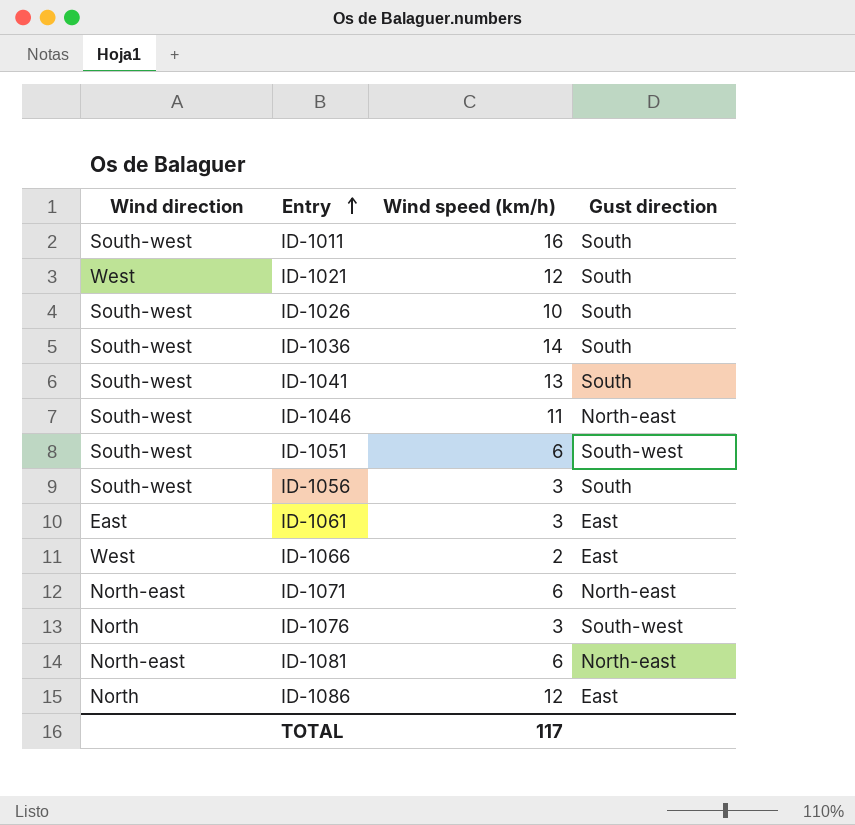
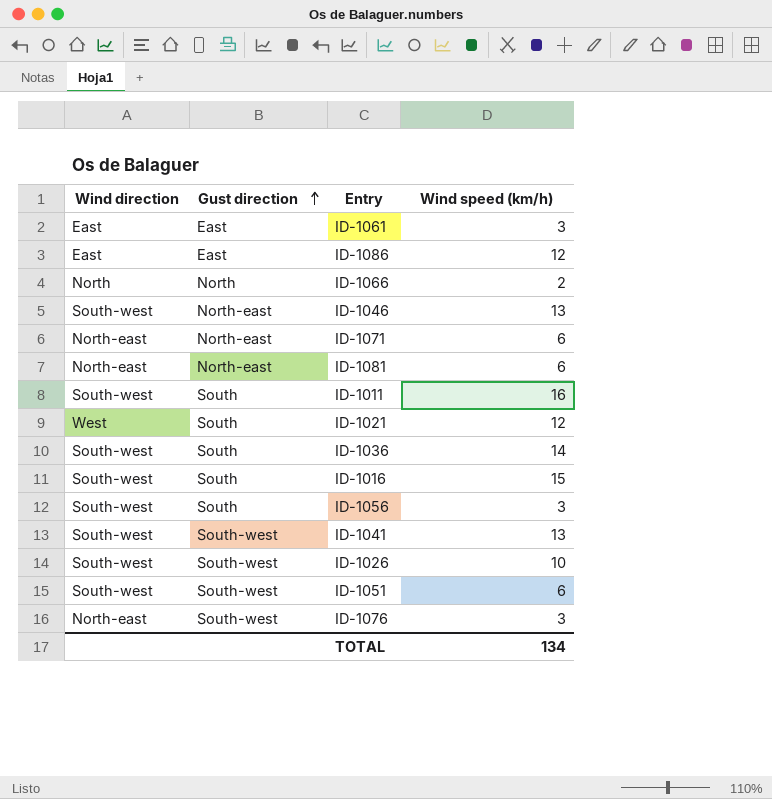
row order: Entry ascending -> Gust direction ascending
column Gust direction | position: 4 -> 2
ID-1086 | Wind direction: North -> East
ID-1066 | Wind direction: West -> North
ID-1066 | Gust direction: East -> North
ID-1046 | Wind speed (km/h): 11 -> 13
row ID-1016: none -> South-west | South | 15
ID-1041 | Gust direction: South -> South-west
ID-1026 | Gust direction: South -> South-west
ID-1076 | Wind direction: North -> North-east
TOTAL | Wind speed (km/h): 117 -> 134

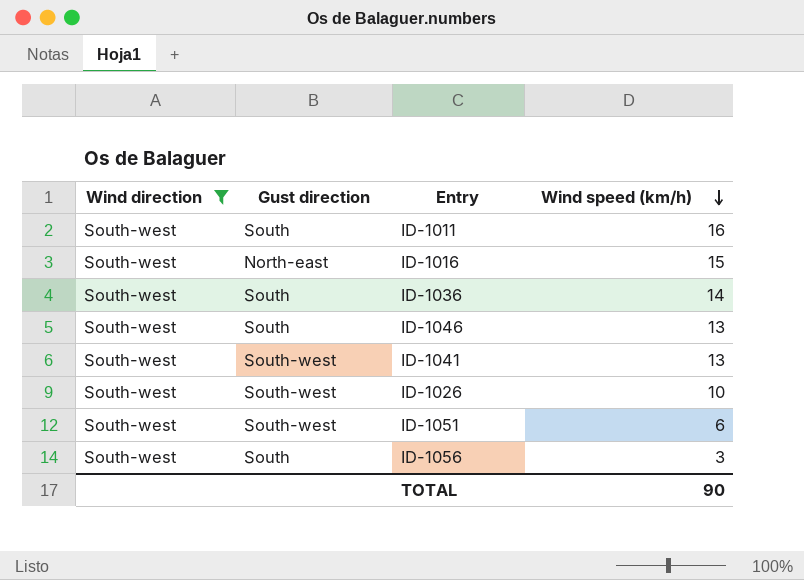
filter: none -> Wind direction = South-west
row order: Gust direction ascending -> Wind speed (km/h) descending
ID-1016 | Gust direction: South -> North-east
ID-1046 | Gust direction: North-east -> South
TOTAL | Wind speed (km/h): 134 -> 90

